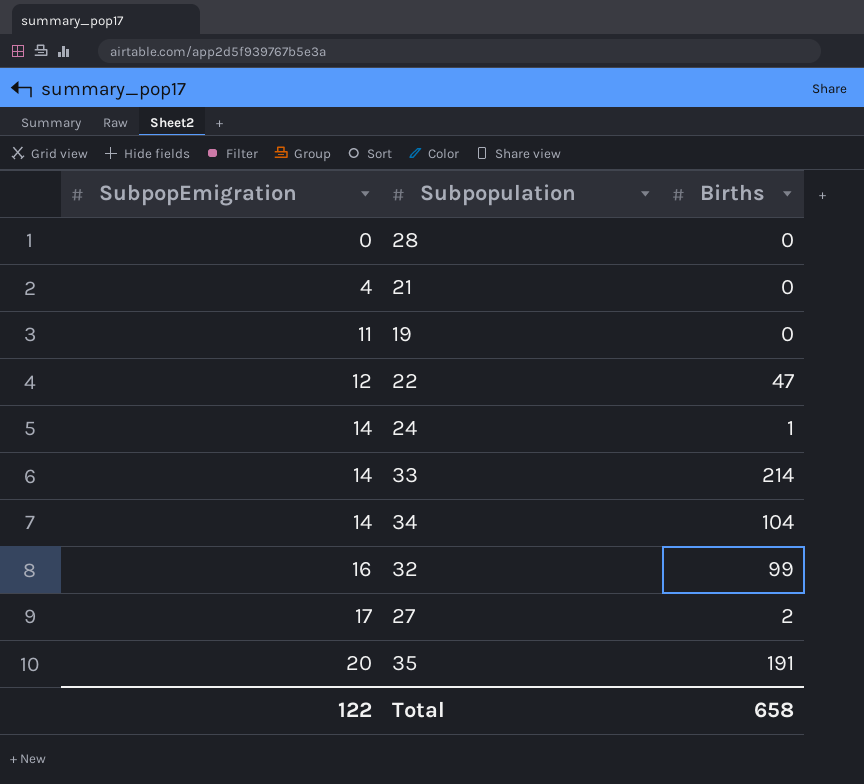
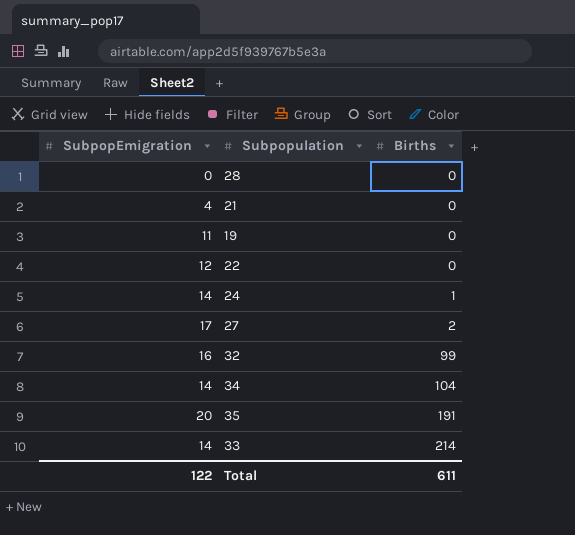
row order: SubpopEmigration ascending -> Births ascending
22 | Births: 47 -> 0
Total | Births: 658 -> 611

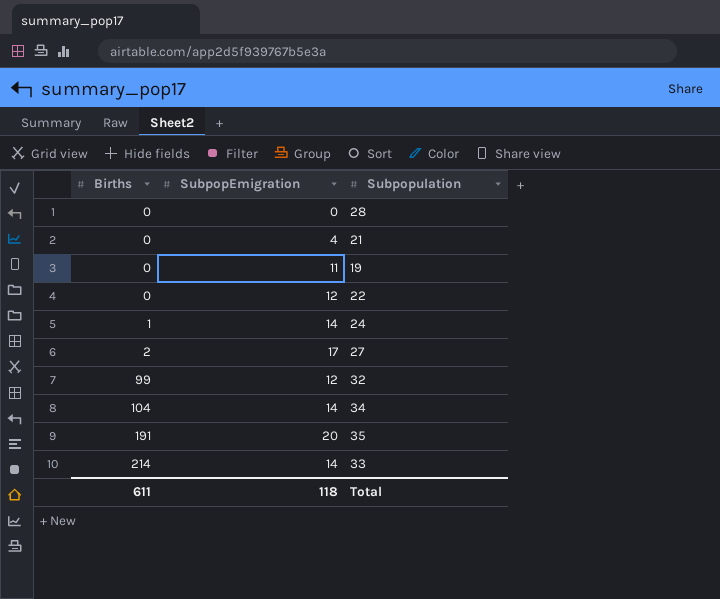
column Births | position: 3 -> 1
32 | SubpopEmigration: 16 -> 12
Total | SubpopEmigration: 122 -> 118

